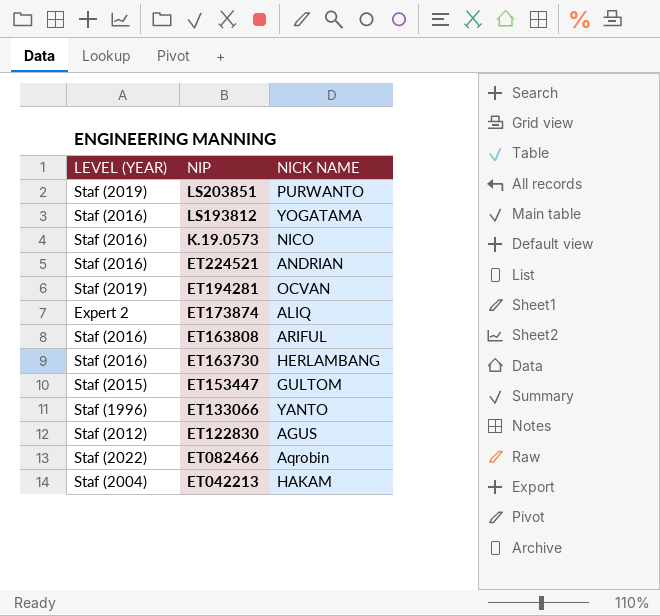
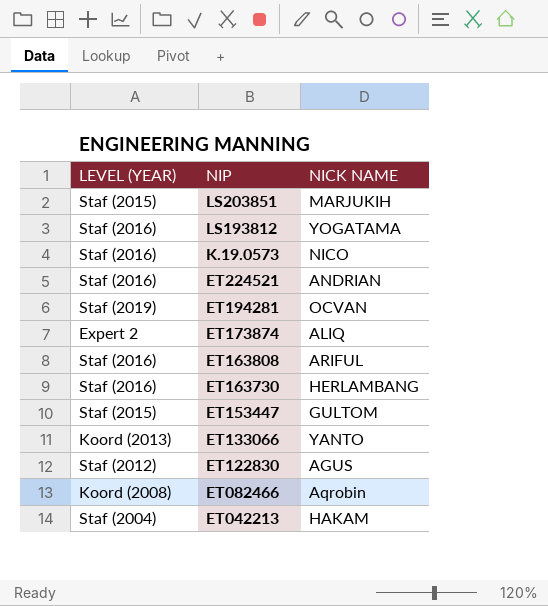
LS203851 | LEVEL (YEAR): Staf (2019) -> Staf (2015)
LS203851 | NICK NAME: PURWANTO -> MARJUKIH
ET133066 | LEVEL (YEAR): Staf (1996) -> Koord (2013)
ET082466 | LEVEL (YEAR): Staf (2022) -> Koord (2008)

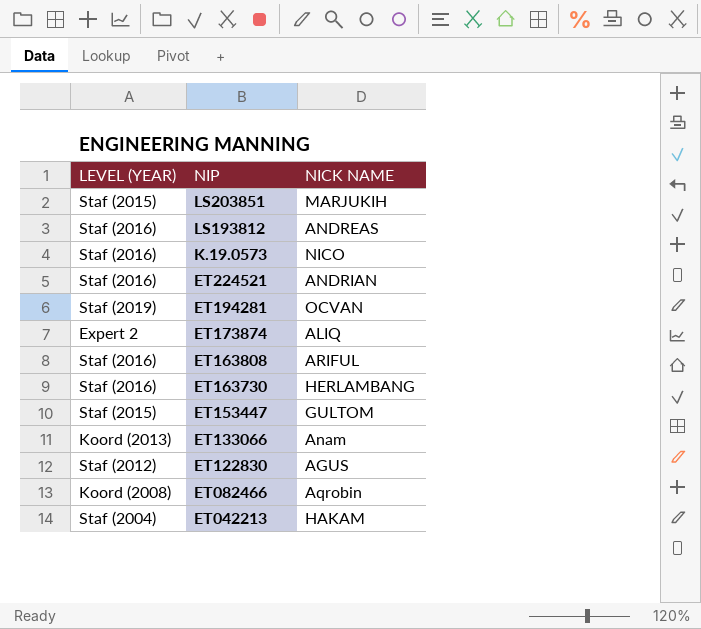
LS193812 | NICK NAME: YOGATAMA -> ANDREAS
ET133066 | NICK NAME: YANTO -> Anam

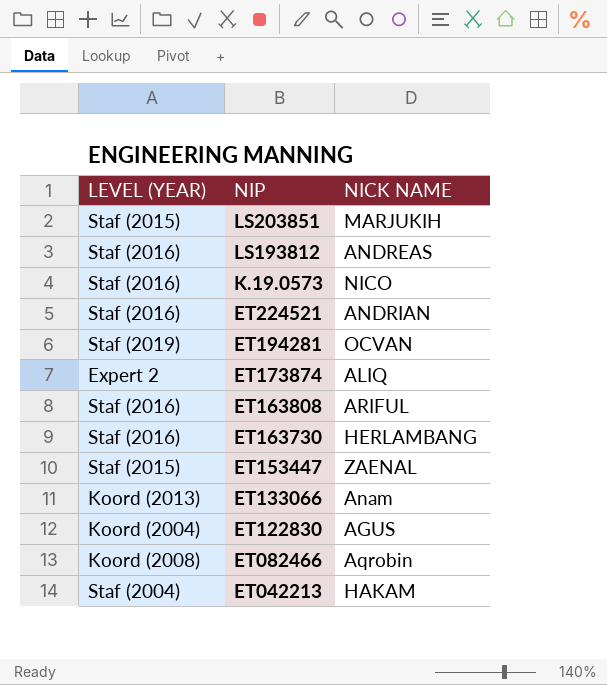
ET153447 | NICK NAME: GULTOM -> ZAENAL
ET122830 | LEVEL (YEAR): Staf (2012) -> Koord (2004)

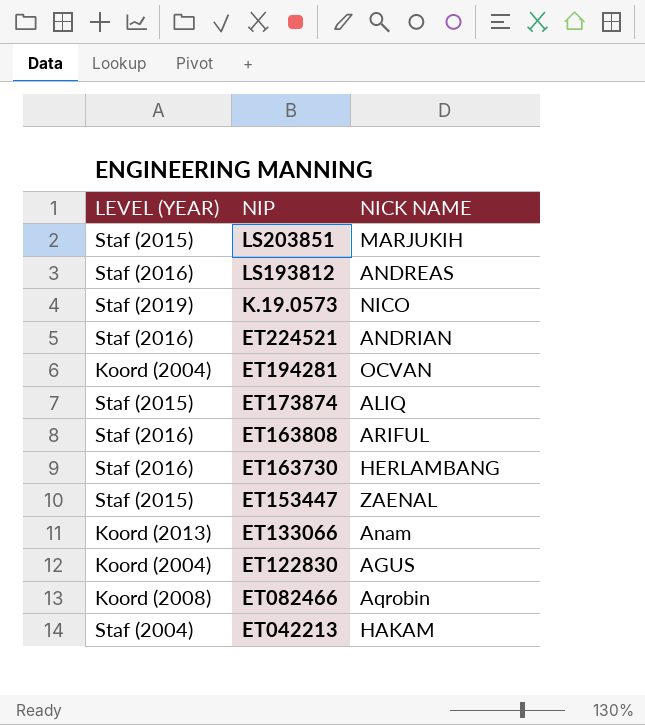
K.19.0573 | LEVEL (YEAR): Staf (2016) -> Staf (2019)
ET194281 | LEVEL (YEAR): Staf (2019) -> Koord (2004)
ET173874 | LEVEL (YEAR): Expert 2 -> Staf (2015)

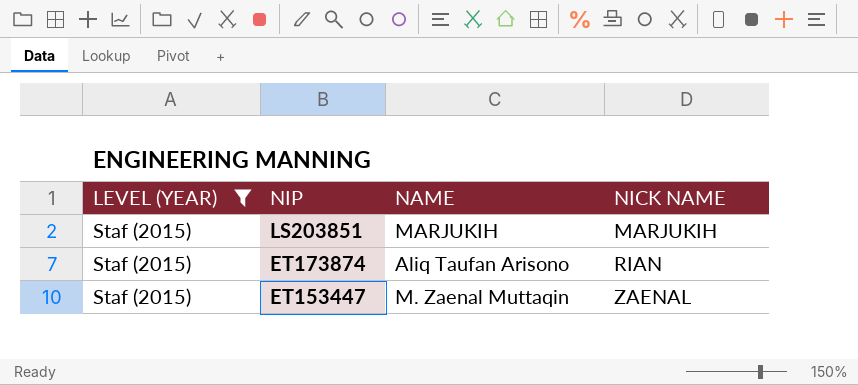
filter: none -> LEVEL (YEAR) = Staf (2015)
column NAME | position: none -> 3
ET173874 | NICK NAME: ALIQ -> RIAN

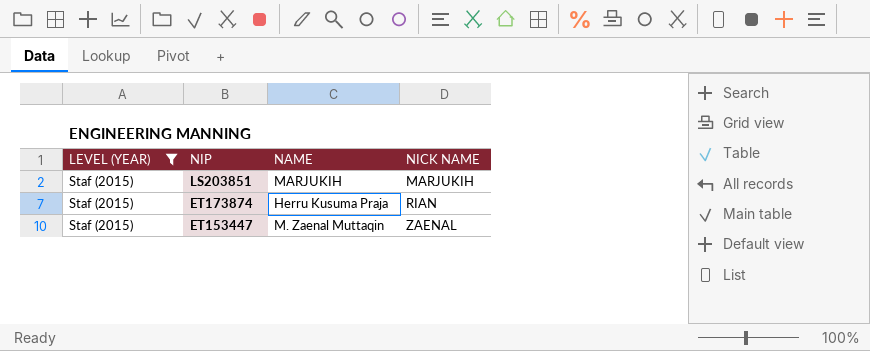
ET173874 | NAME: Aliq Taufan Arisono -> Herru Kusuma Praja

